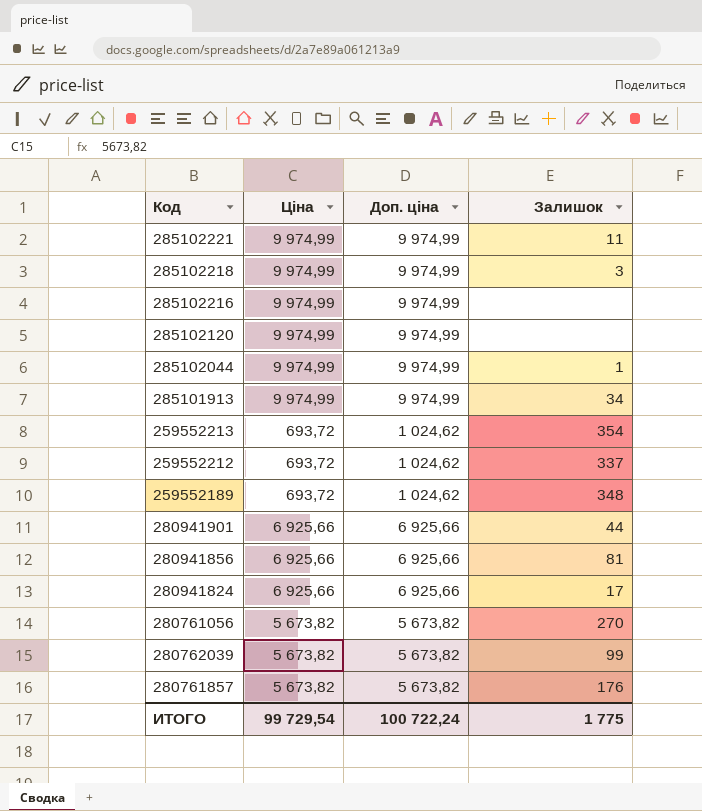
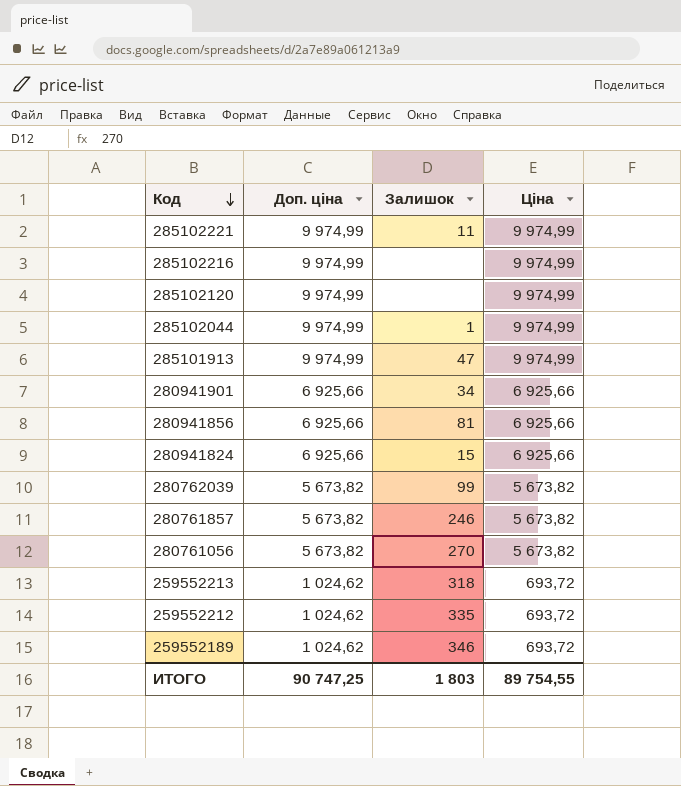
row order: none -> Код descending
column Ціна | position: 2 -> 4
row 285102218: 9 974,99 | 9 974,99 | 3 -> none
285101913 | Залишок: 34 -> 47
280941901 | Залишок: 44 -> 34
280941824 | Залишок: 17 -> 15
280761857 | Залишок: 176 -> 246
259552213 | Залишок: 354 -> 318
259552212 | Залишок: 337 -> 335
259552189 | Залишок: 348 -> 346
ИТОГО | Доп. ціна: 100 722,24 -> 90 747,25
ИТОГО | Залишок: 1 775 -> 1 803
ИТОГО | Ціна: 99 729,54 -> 89 754,55

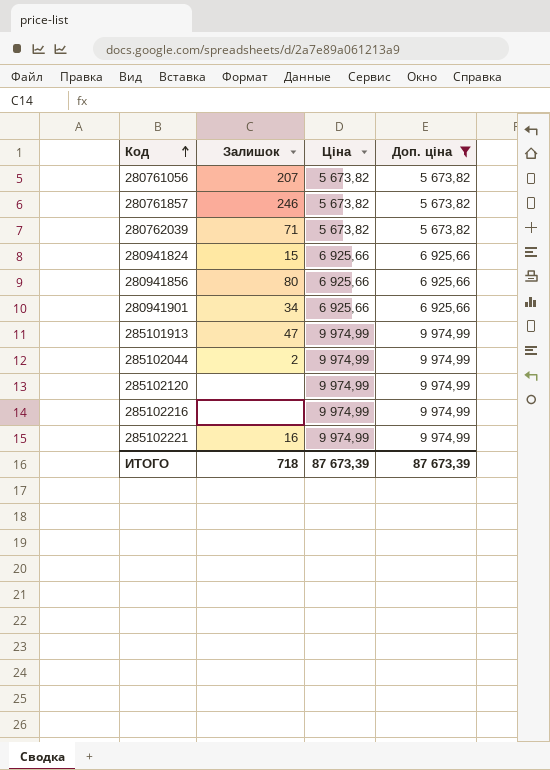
filter: none -> Доп. ціна != 1 024,62
row order: Код descending -> Код ascending
column Доп. ціна | position: 2 -> 4
280761056 | Залишок: 270 -> 207
280762039 | Залишок: 99 -> 71
280941856 | Залишок: 81 -> 80
285102044 | Залишок: 1 -> 2
285102221 | Залишок: 11 -> 16
ИТОГО | Залишок: 1 803 -> 718
ИТОГО | Ціна: 89 754,55 -> 87 673,39
ИТОГО | Доп. ціна: 90 747,25 -> 87 673,39

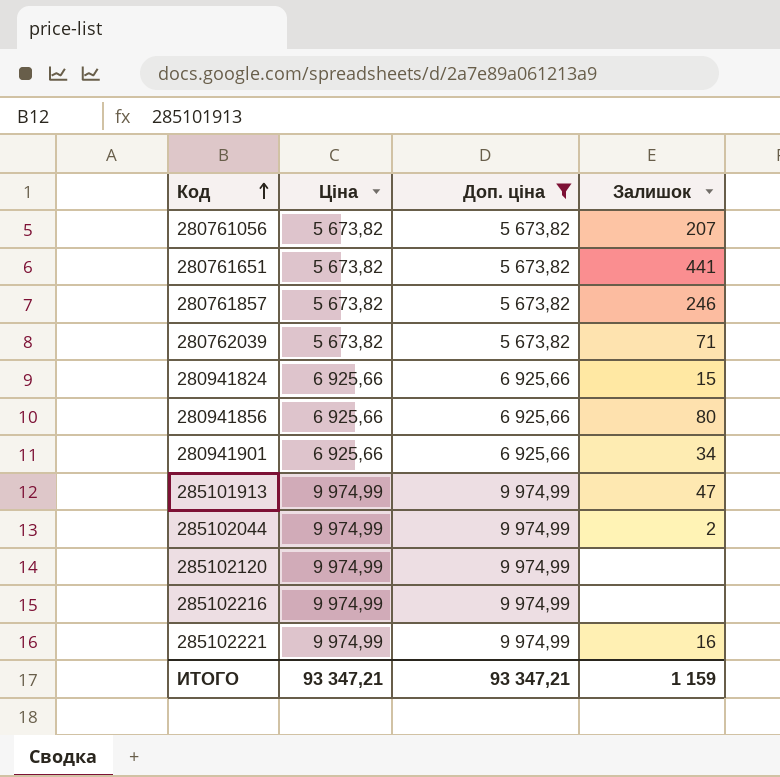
column Залишок | position: 2 -> 4
row 280761651: none -> 5 673,82 | 5 673,82 | 441
ИТОГО | Ціна: 87 673,39 -> 93 347,21
ИТОГО | Доп. ціна: 87 673,39 -> 93 347,21
ИТОГО | Залишок: 718 -> 1 159

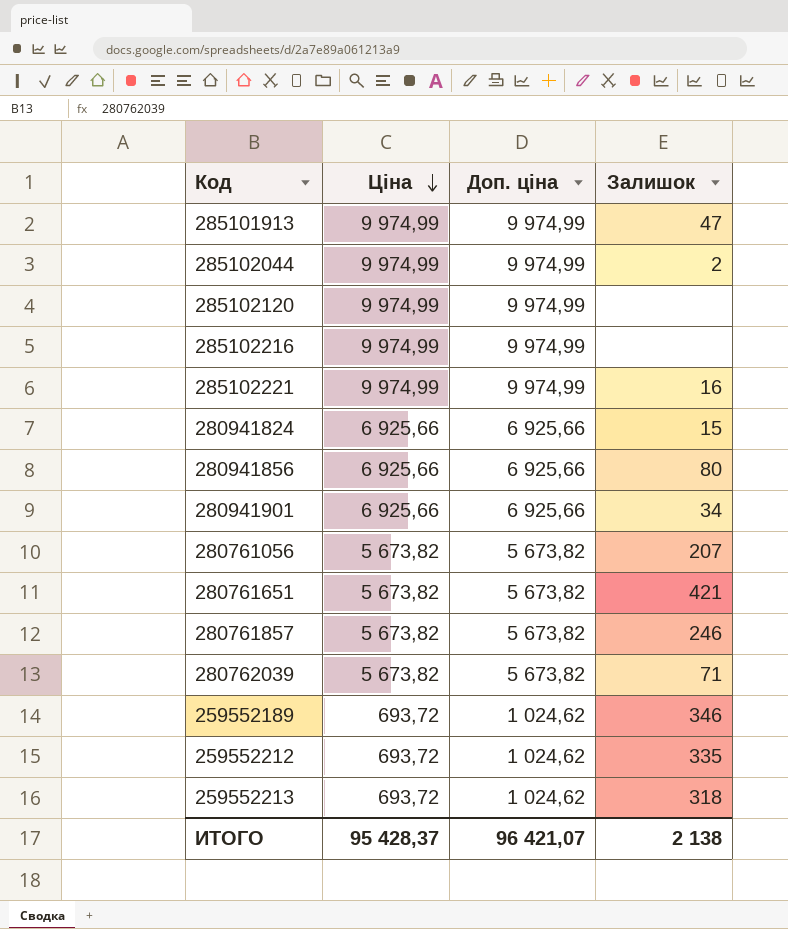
filter: Доп. ціна != 1 024,62 -> none
row order: Код ascending -> Ціна descending
280761651 | Залишок: 441 -> 421
ИТОГО | Ціна: 93 347,21 -> 95 428,37
ИТОГО | Доп. ціна: 93 347,21 -> 96 421,07
ИТОГО | Залишок: 1 159 -> 2 138

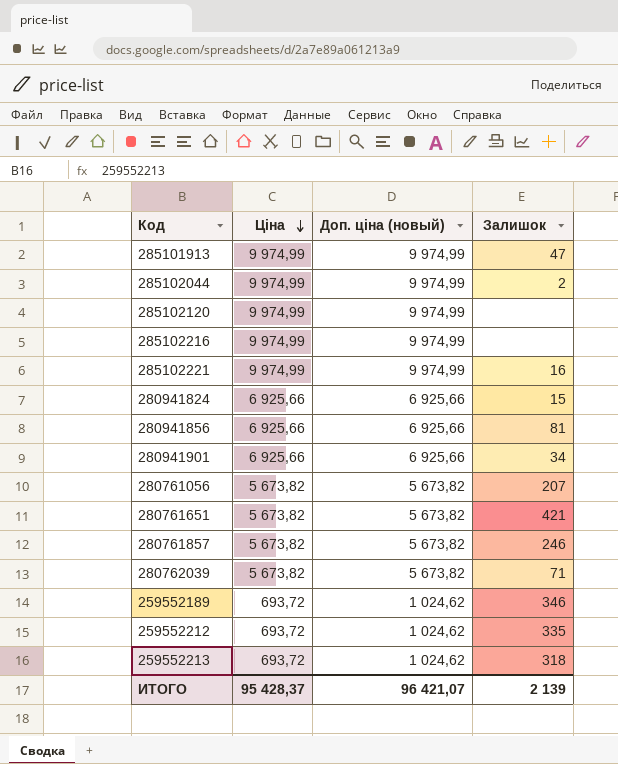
column name: Доп. ціна -> Доп. ціна (новый)
280941856 | Залишок: 80 -> 81
ИТОГО | Залишок: 2 138 -> 2 139

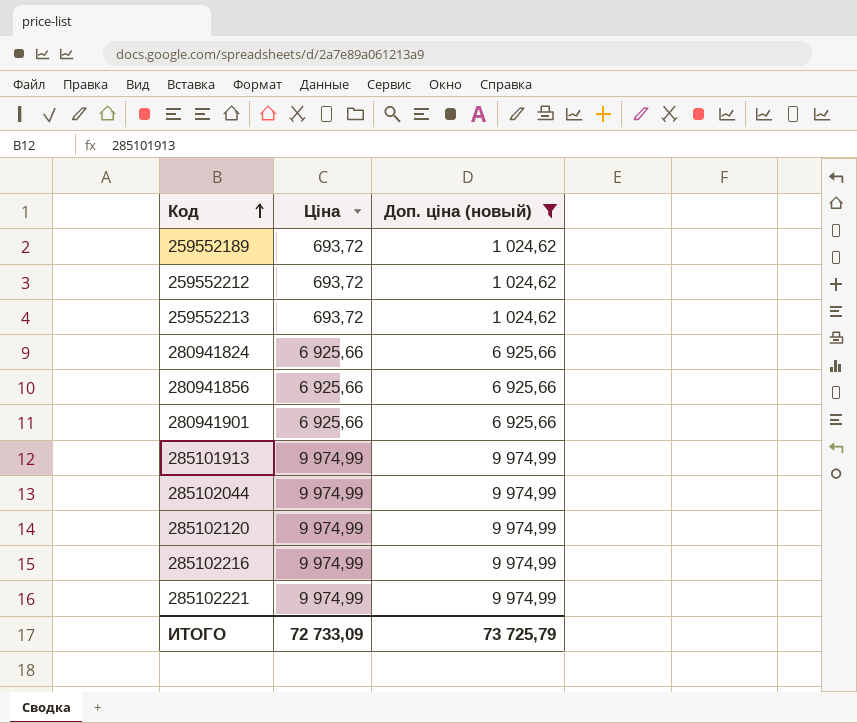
filter: none -> Доп. ціна (новый) != 5 673,82
row order: Ціна descending -> Код ascending
column Залишок | position: 4 -> none
ИТОГО | Ціна: 95 428,37 -> 72 733,09
ИТОГО | Доп. ціна (новый): 96 421,07 -> 73 725,79

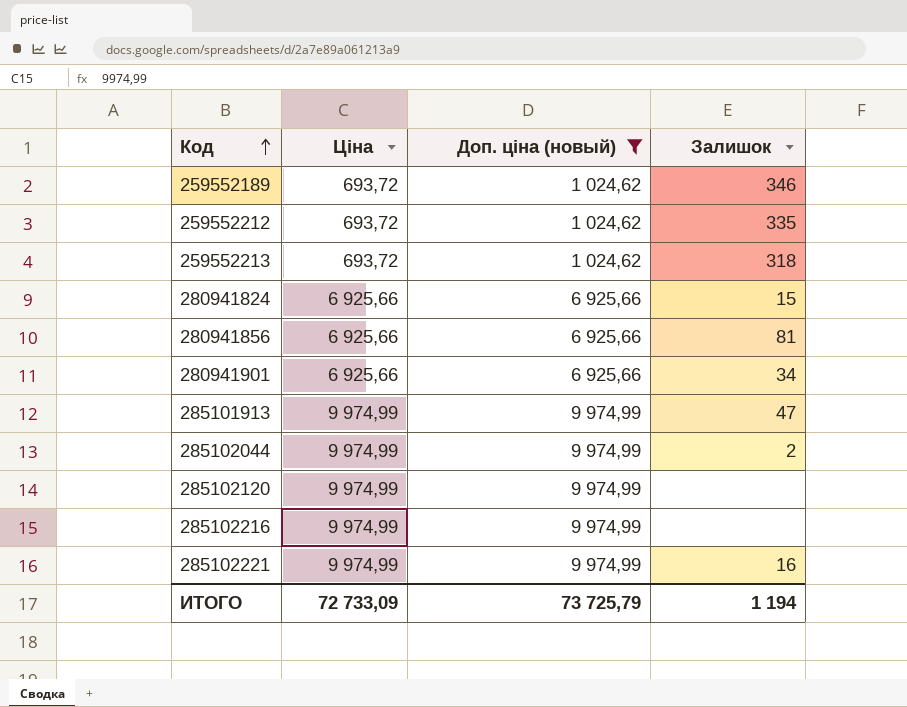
column Залишок | position: none -> 4

